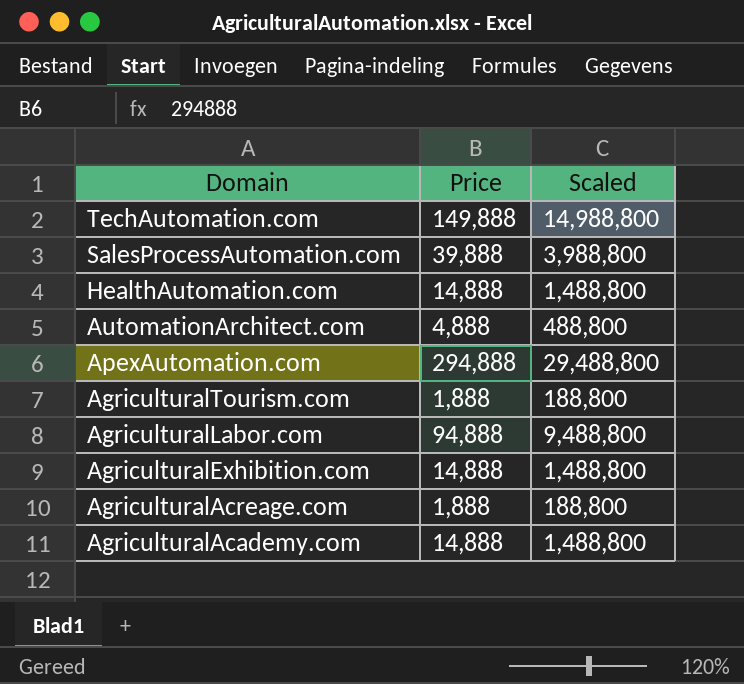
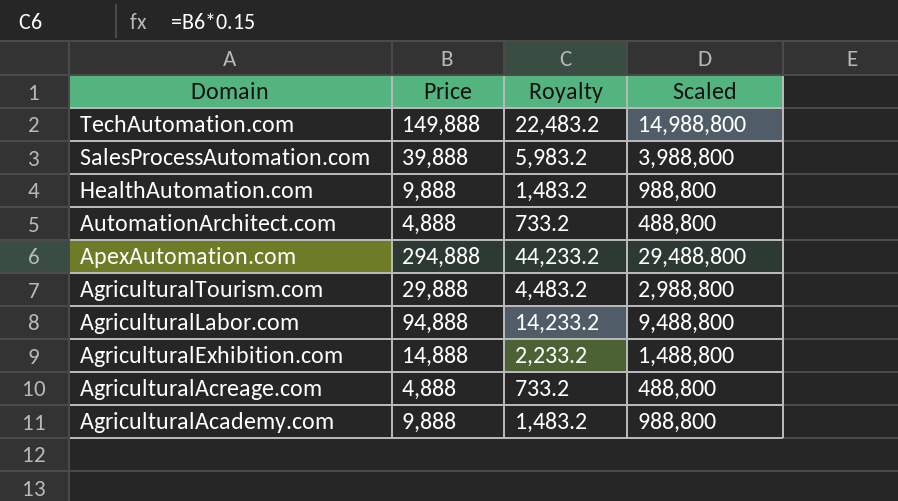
column Royalty | formula: none -> [Price] * 0.15
HealthAutomation.com | Price: 14,888 -> 9,888
HealthAutomation.com | Scaled: 1,488,800 -> 988,800
AgriculturalTourism.com | Price: 1,888 -> 29,888
AgriculturalTourism.com | Scaled: 188,800 -> 2,988,800
AgriculturalAcreage.com | Price: 1,888 -> 4,888
AgriculturalAcreage.com | Scaled: 188,800 -> 488,800
AgriculturalAcademy.com | Price: 14,888 -> 9,888
AgriculturalAcademy.com | Scaled: 1,488,800 -> 988,800

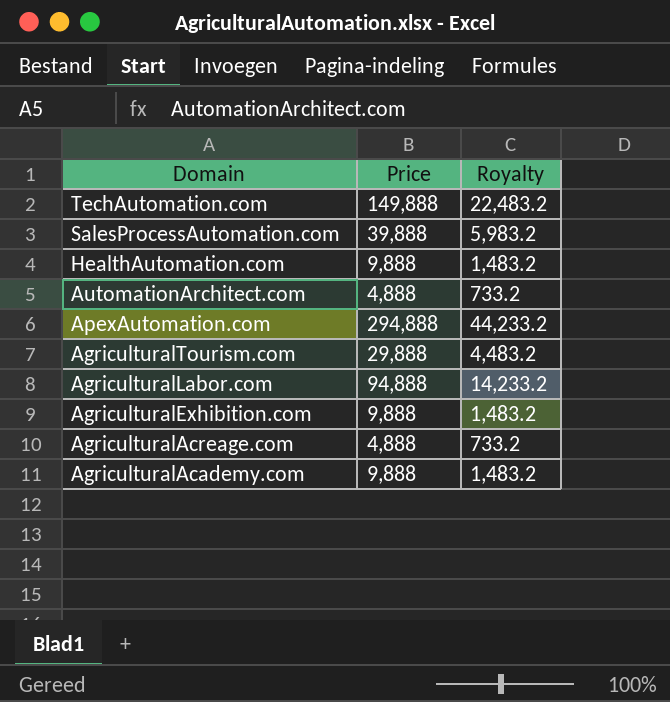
column Scaled | formula: [Price] * 100 -> none
AgriculturalExhibition.com | Price: 14,888 -> 9,888
AgriculturalExhibition.com | Royalty: 2,233.2 -> 1,483.2

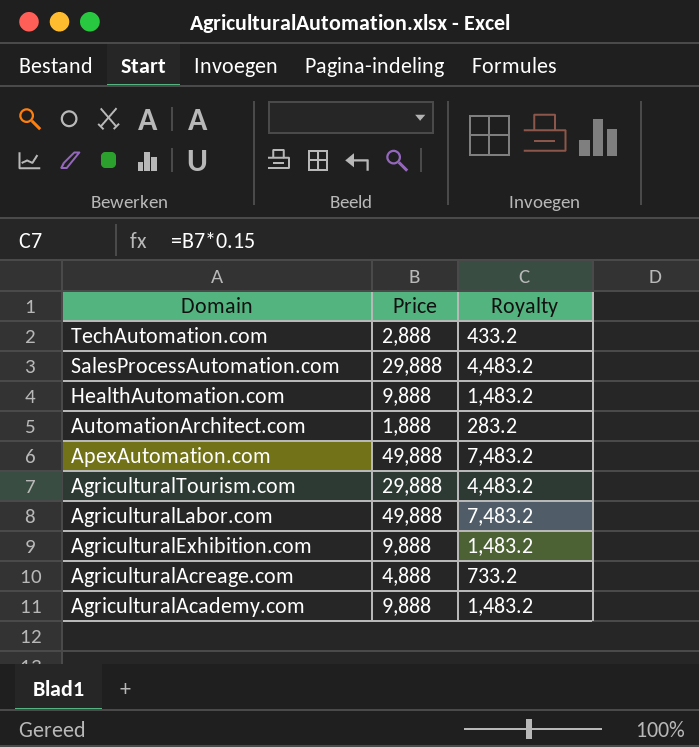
TechAutomation.com | Price: 149,888 -> 2,888
TechAutomation.com | Royalty: 22,483.2 -> 433.2
SalesProcessAutomation.com | Price: 39,888 -> 29,888
SalesProcessAutomation.com | Royalty: 5,983.2 -> 4,483.2
AutomationArchitect.com | Price: 4,888 -> 1,888
AutomationArchitect.com | Royalty: 733.2 -> 283.2
ApexAutomation.com | Price: 294,888 -> 49,888
ApexAutomation.com | Royalty: 44,233.2 -> 7,483.2
AgriculturalLabor.com | Price: 94,888 -> 49,888
AgriculturalLabor.com | Royalty: 14,233.2 -> 7,483.2

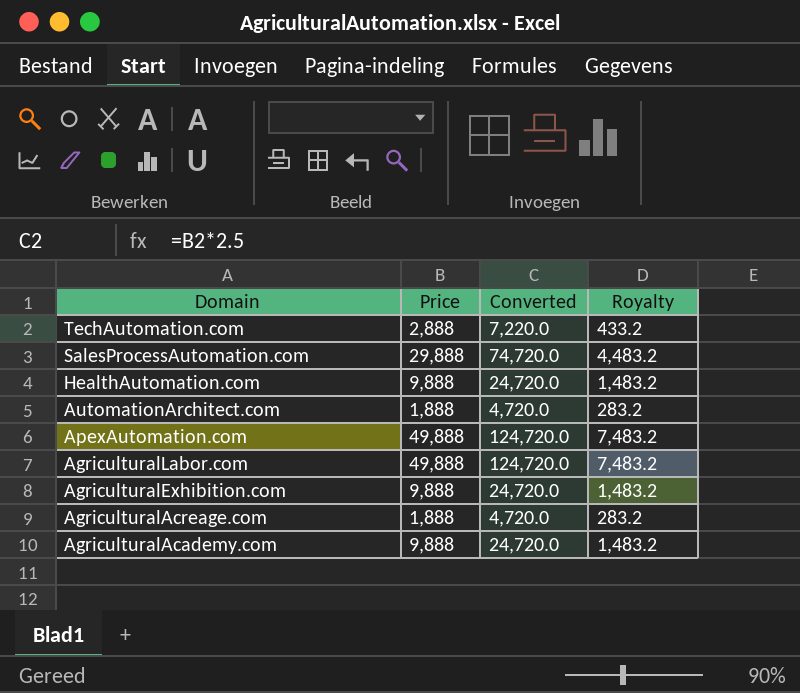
column Converted | formula: none -> [Price] * 2.5
row AgriculturalTourism.com: 29,888 | 4,483.2 -> none
AgriculturalAcreage.com | Price: 4,888 -> 1,888
AgriculturalAcreage.com | Royalty: 733.2 -> 283.2

